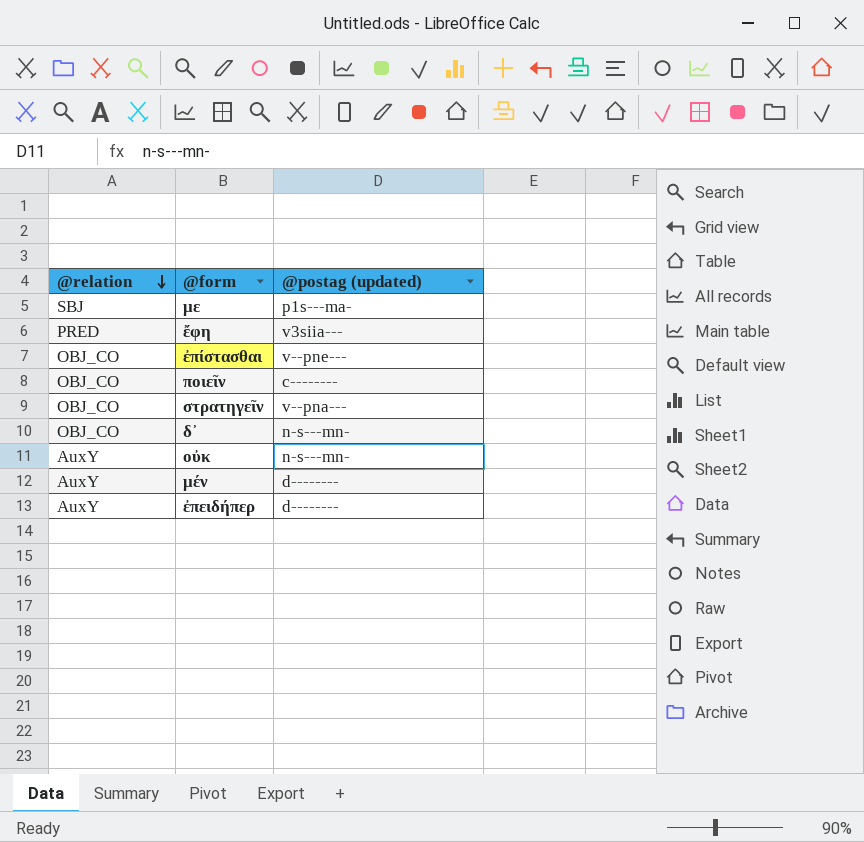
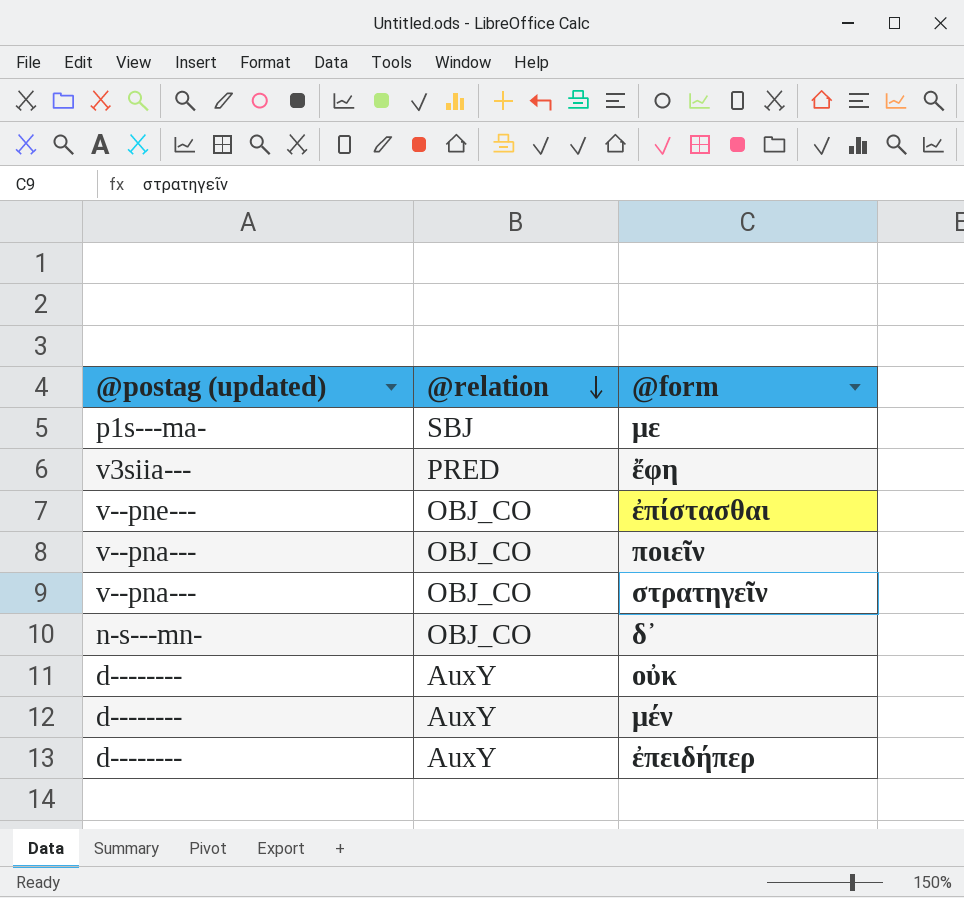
column @postag (updated) | position: 3 -> 1
ποιεῖν | @postag (updated): c-------- -> v--pna---
οὐκ | @postag (updated): n-s---mn- -> d--------

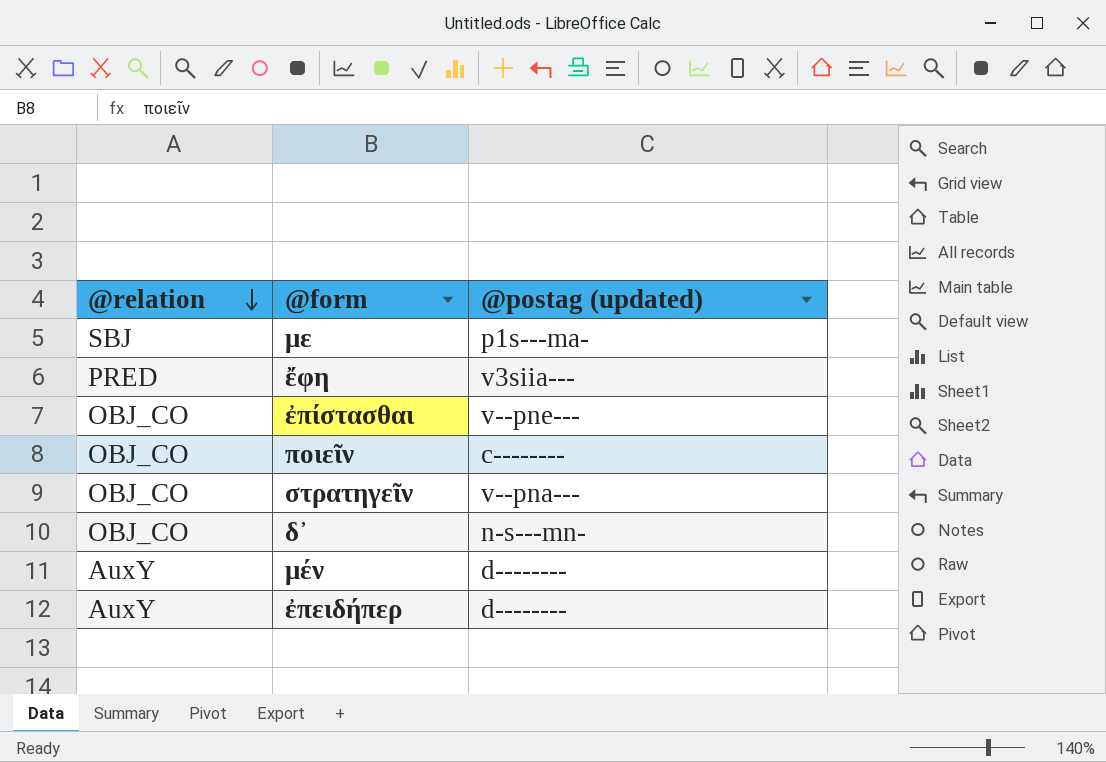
column @postag (updated) | position: 1 -> 3
row οὐκ: d-------- | AuxY -> none
ποιεῖν | @postag (updated): v--pna--- -> c--------

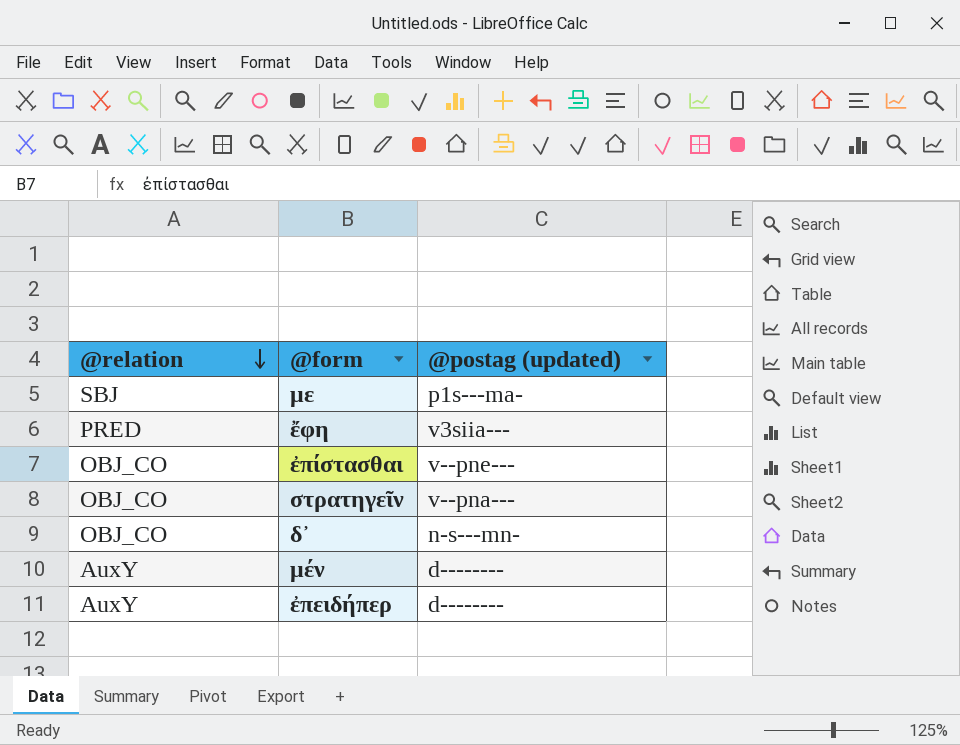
row ποιεῖν: OBJ_CO | c-------- -> none

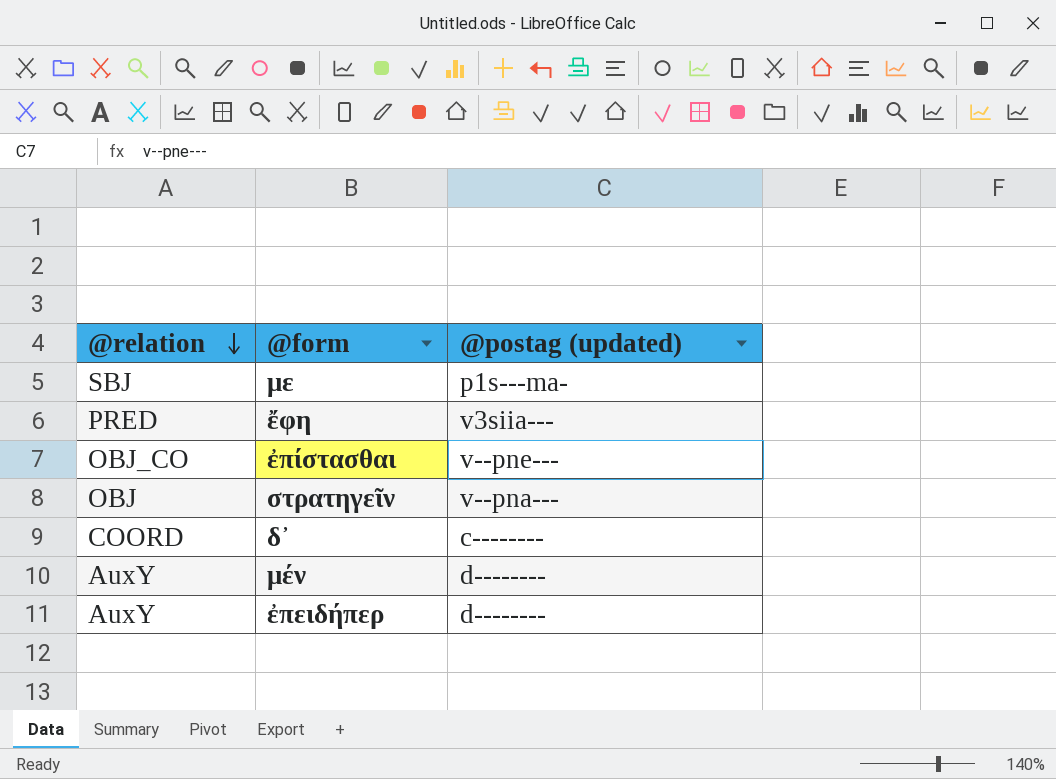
στρατηγεῖν | @relation: OBJ_CO -> OBJ
δ᾽ | @relation: OBJ_CO -> COORD
δ᾽ | @postag (updated): n-s---mn- -> c--------

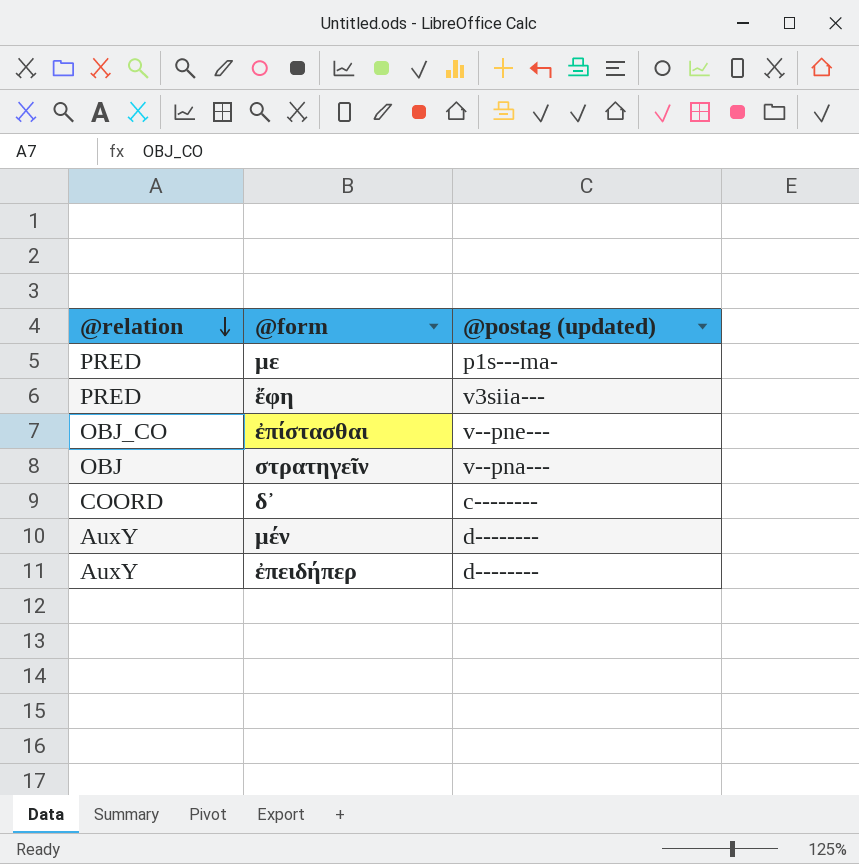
με | @relation: SBJ -> PRED

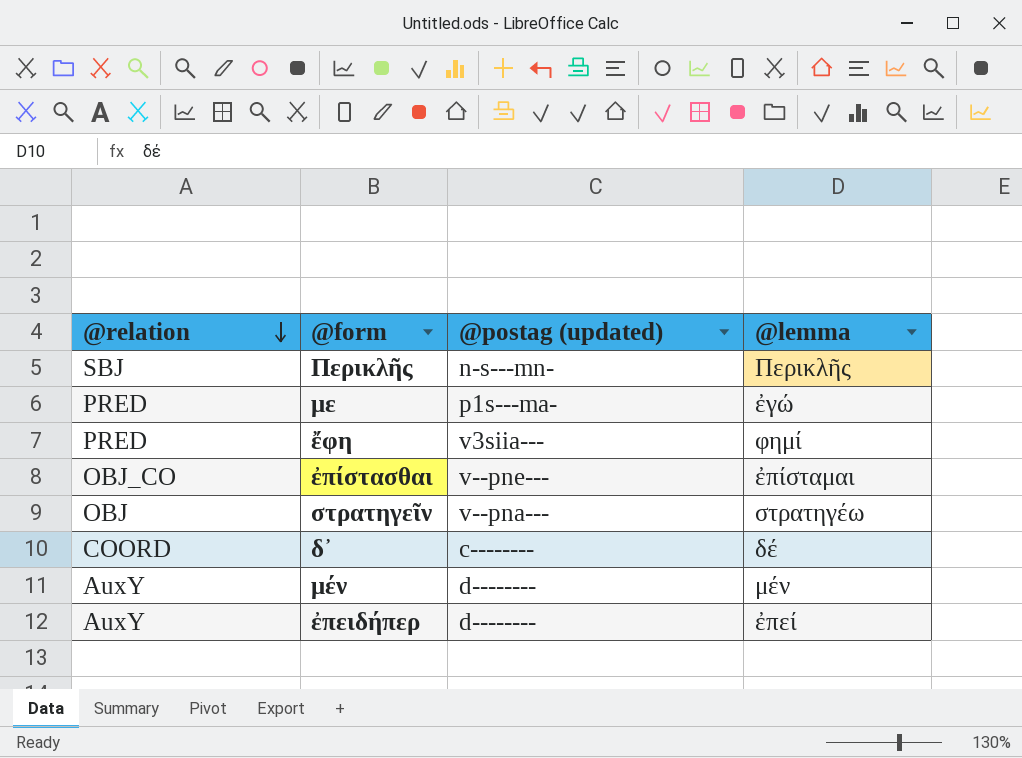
column @lemma | position: none -> 4
row Περικλῆς: none -> SBJ | n-s---mn- | Περικλῆς

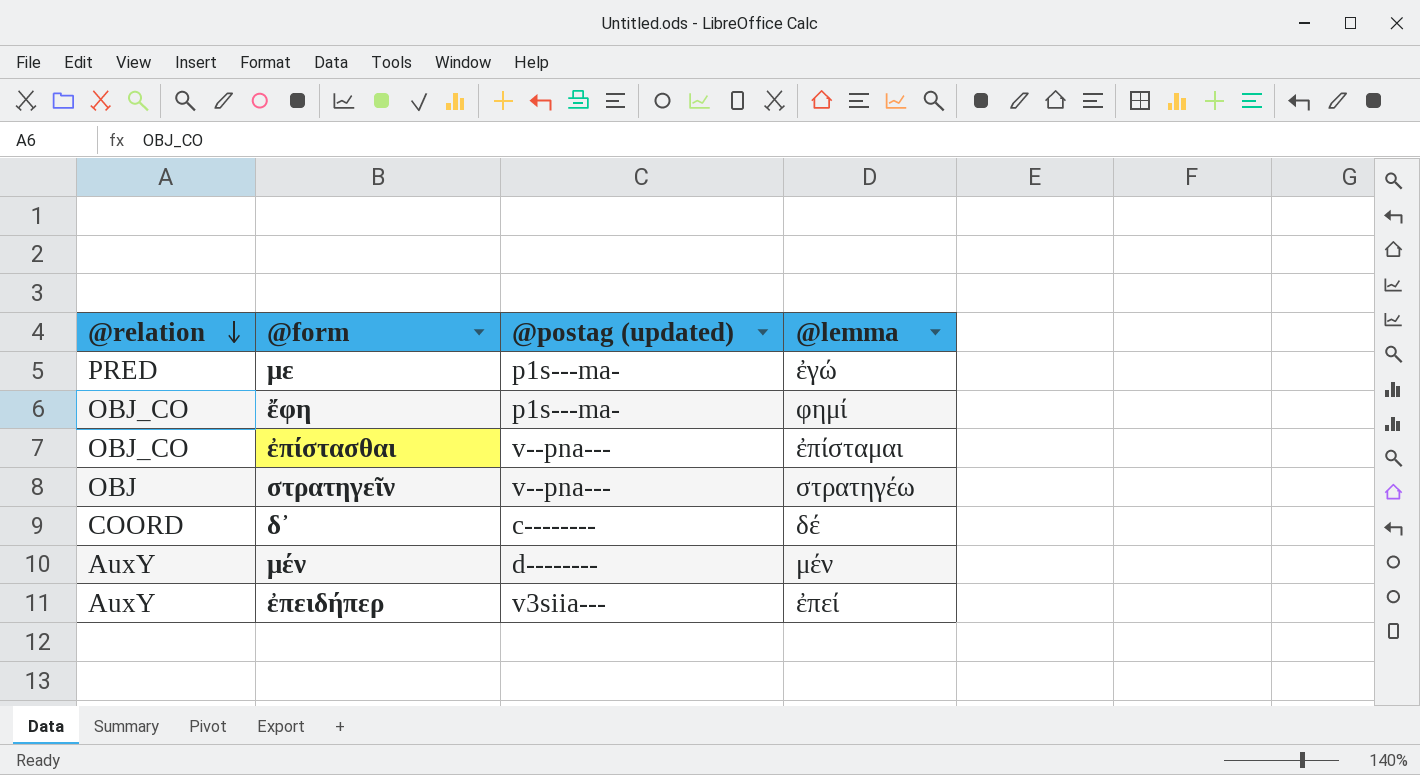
row Περικλῆς: SBJ | n-s---mn- | Περικλῆς -> none
ἔφη | @relation: PRED -> OBJ_CO
ἔφη | @postag (updated): v3siia--- -> p1s---ma-
ἐπίστασθαι | @postag (updated): v--pne--- -> v--pna---
ἐπειδήπερ | @postag (updated): d-------- -> v3siia---

